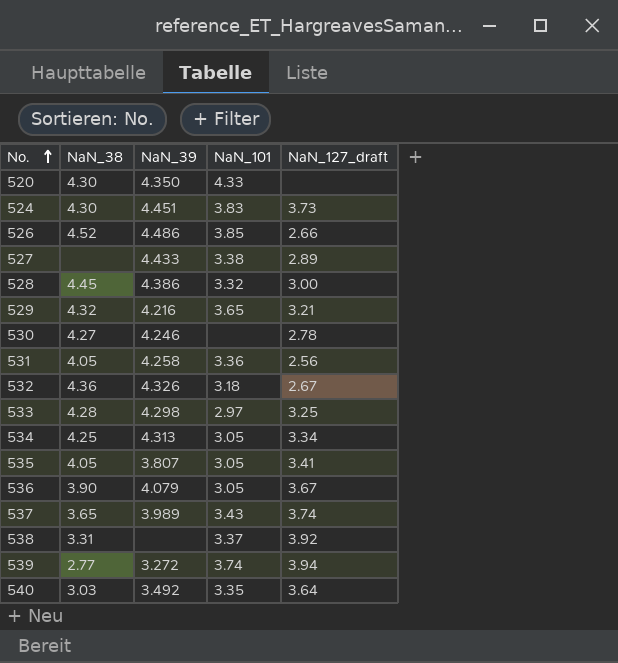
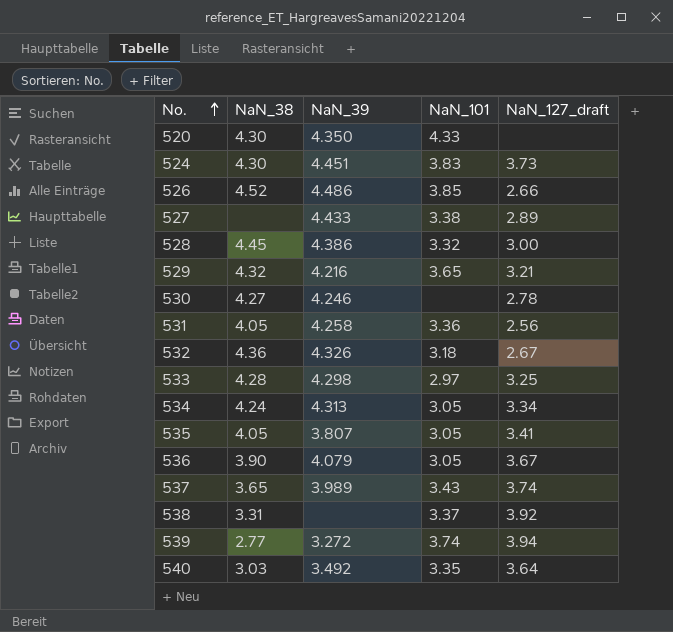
534 | NaN_38: 4.25 -> 4.24

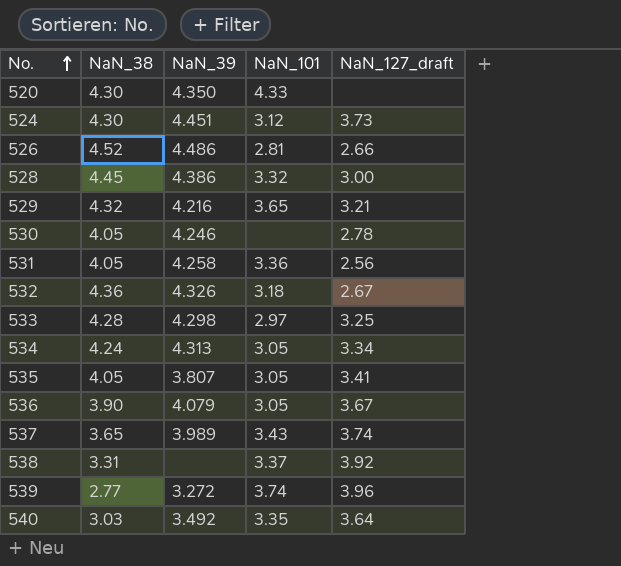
row 527: none | 4.433 | 3.38 | 2.89 -> none
524 | NaN_101: 3.83 -> 3.12
526 | NaN_101: 3.85 -> 2.81
530 | NaN_38: 4.27 -> 4.05
539 | NaN_127_draft: 3.94 -> 3.96

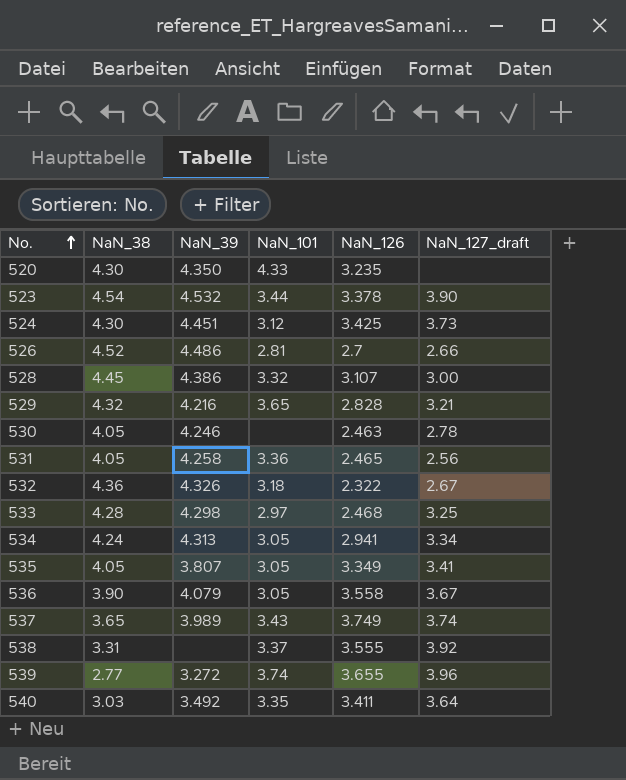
column NaN_126 | position: none -> 5
row 523: none -> 4.54 | 4.532 | 3.44 | 3.378 | 3.90

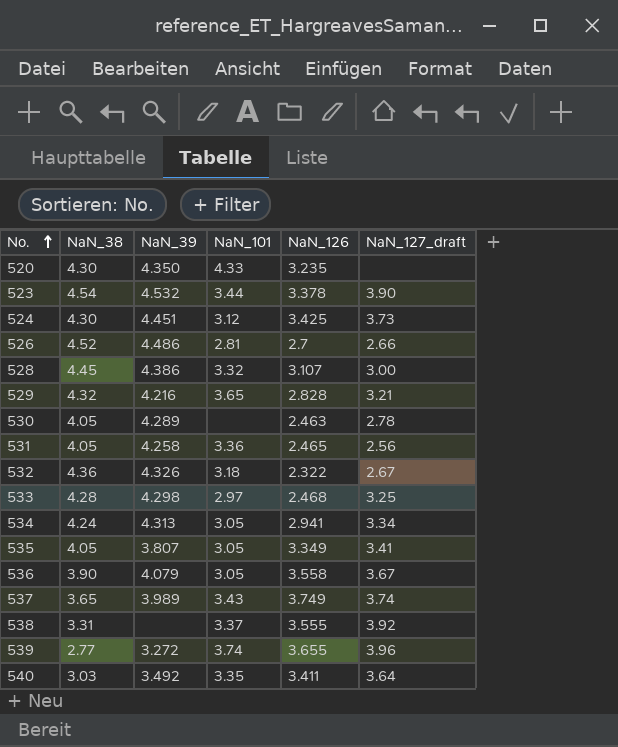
530 | NaN_39: 4.246 -> 4.289

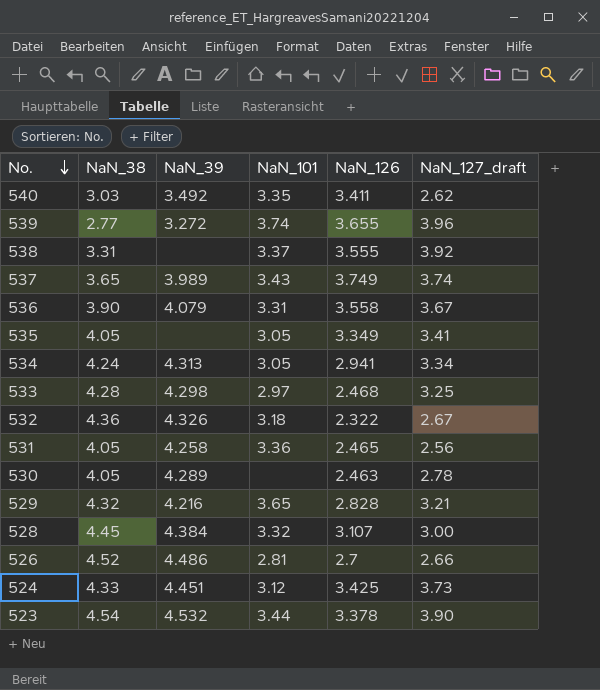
row order: No. ascending -> No. descending
row 520: 4.30 | 4.350 | 4.33 | 3.235 | none -> none
540 | NaN_127_draft: 3.64 -> 2.62
536 | NaN_101: 3.05 -> 3.31
535 | NaN_39: 3.807 -> none
528 | NaN_39: 4.386 -> 4.384
524 | NaN_38: 4.30 -> 4.33

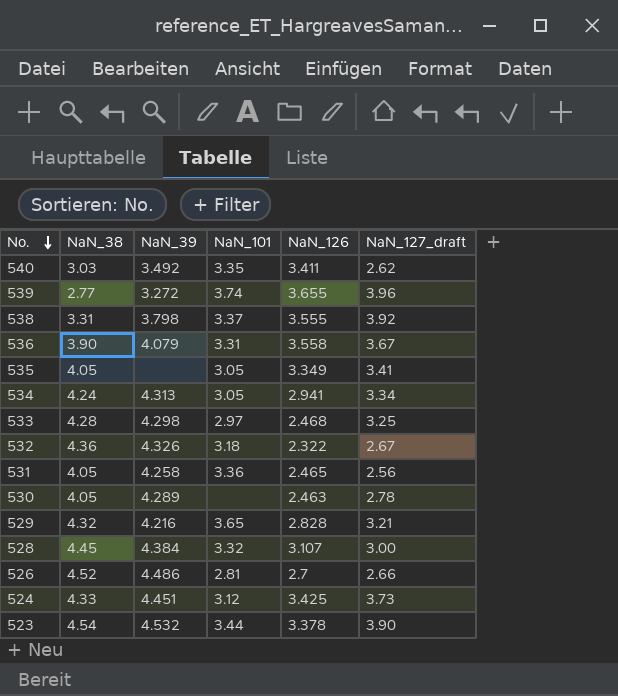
row 537: 3.65 | 3.989 | 3.43 | 3.749 | 3.74 -> none
538 | NaN_39: none -> 3.798

